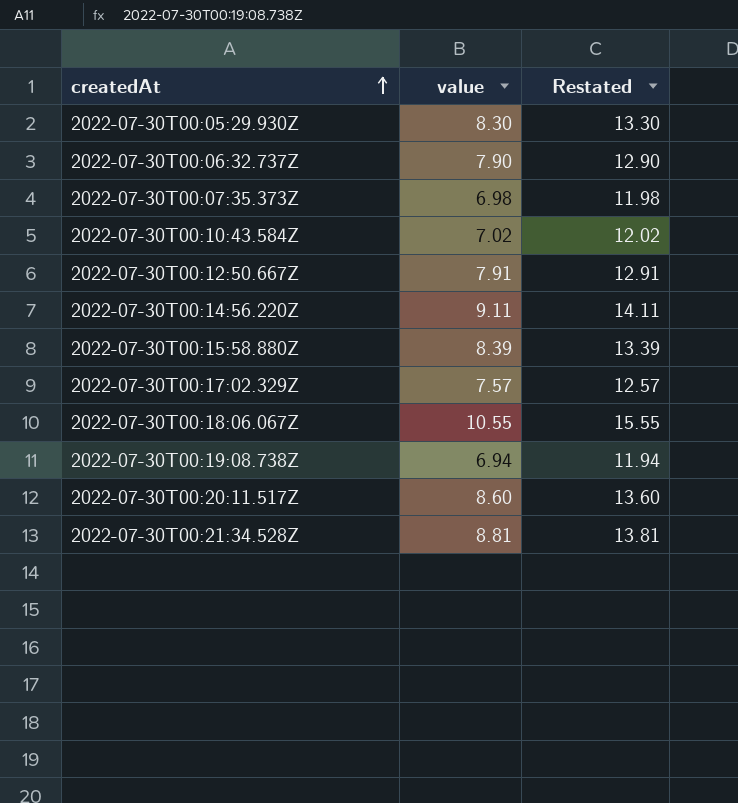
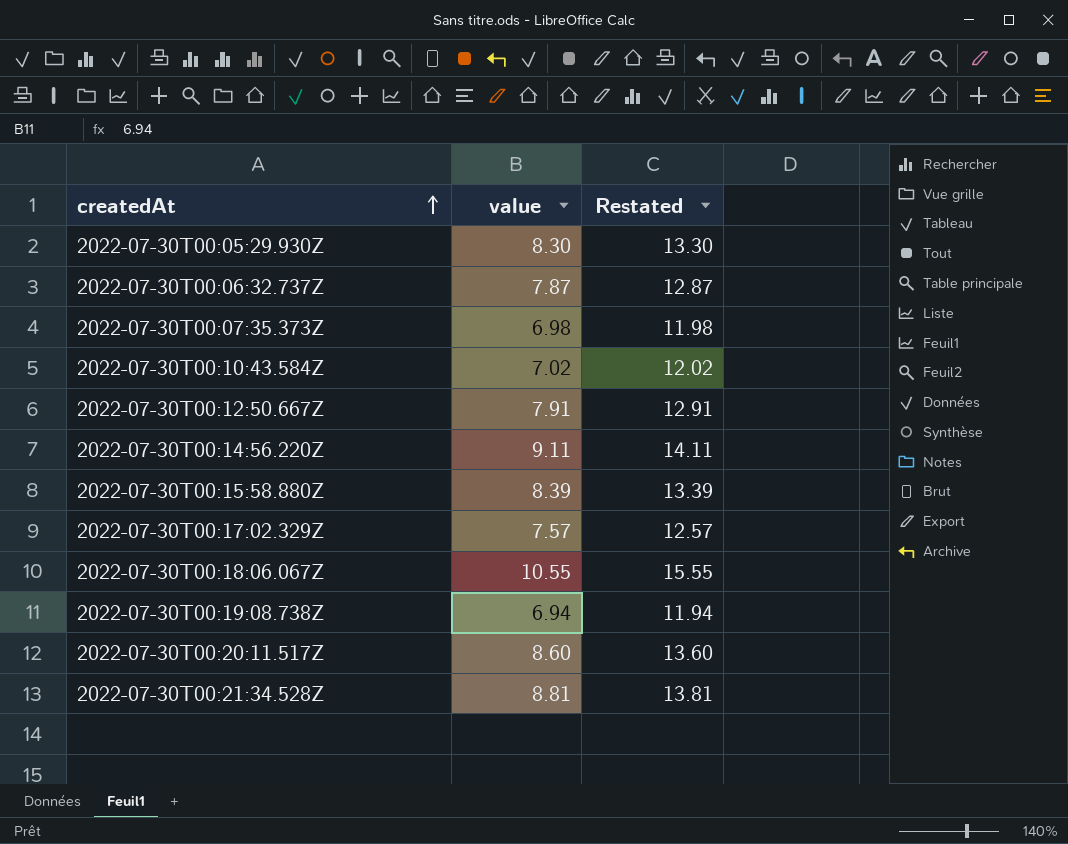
2022-07-30T00:06:32.737Z | value: 7.90 -> 7.87
2022-07-30T00:06:32.737Z | Restated: 12.90 -> 12.87

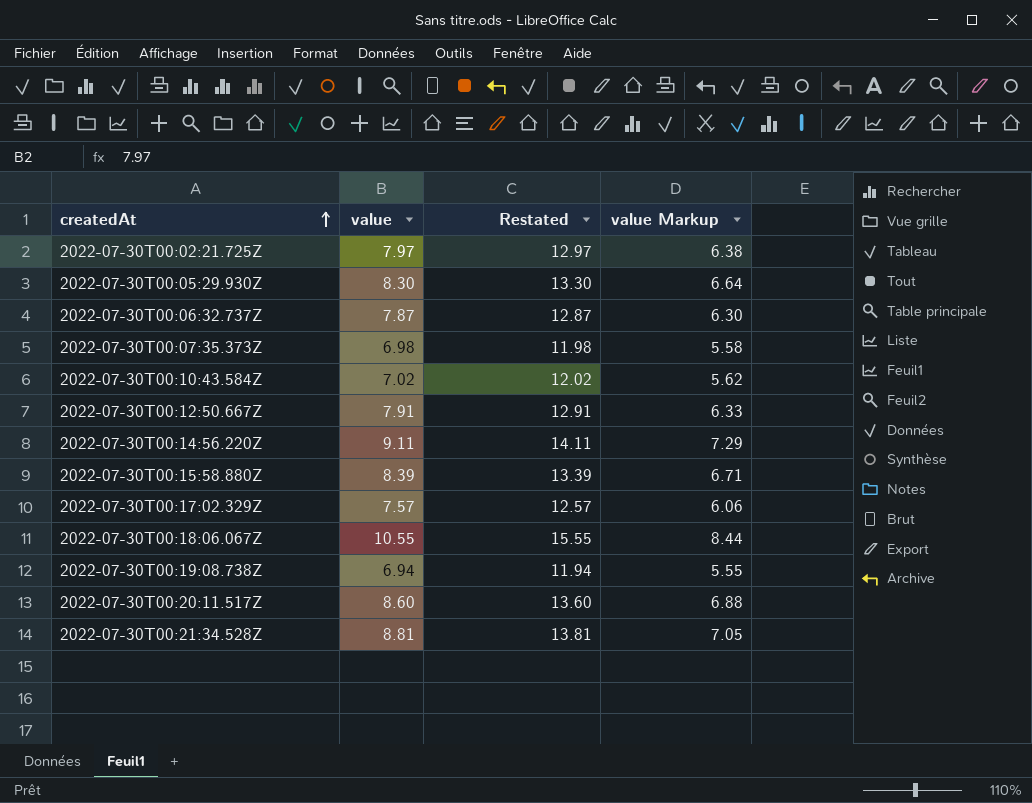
column value Markup | formula: none -> [value] * 0.8
row 2022-07-30T00:02:21.725Z: none -> 7.97 | 12.97 | 6.38

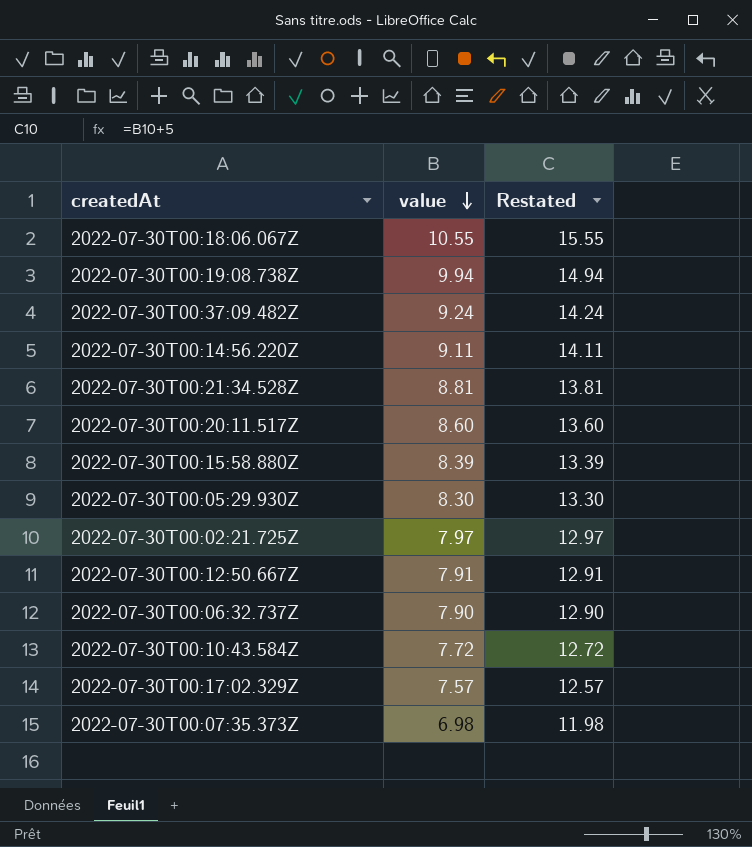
row order: createdAt ascending -> value descending
column value Markup | formula: [value] * 0.8 -> none
2022-07-30T00:19:08.738Z | value: 6.94 -> 9.94
2022-07-30T00:19:08.738Z | Restated: 11.94 -> 14.94
row 2022-07-30T00:37:09.482Z: none -> 9.24 | 14.24
2022-07-30T00:06:32.737Z | value: 7.87 -> 7.90
2022-07-30T00:06:32.737Z | Restated: 12.87 -> 12.90
2022-07-30T00:10:43.584Z | value: 7.02 -> 7.72
2022-07-30T00:10:43.584Z | Restated: 12.02 -> 12.72

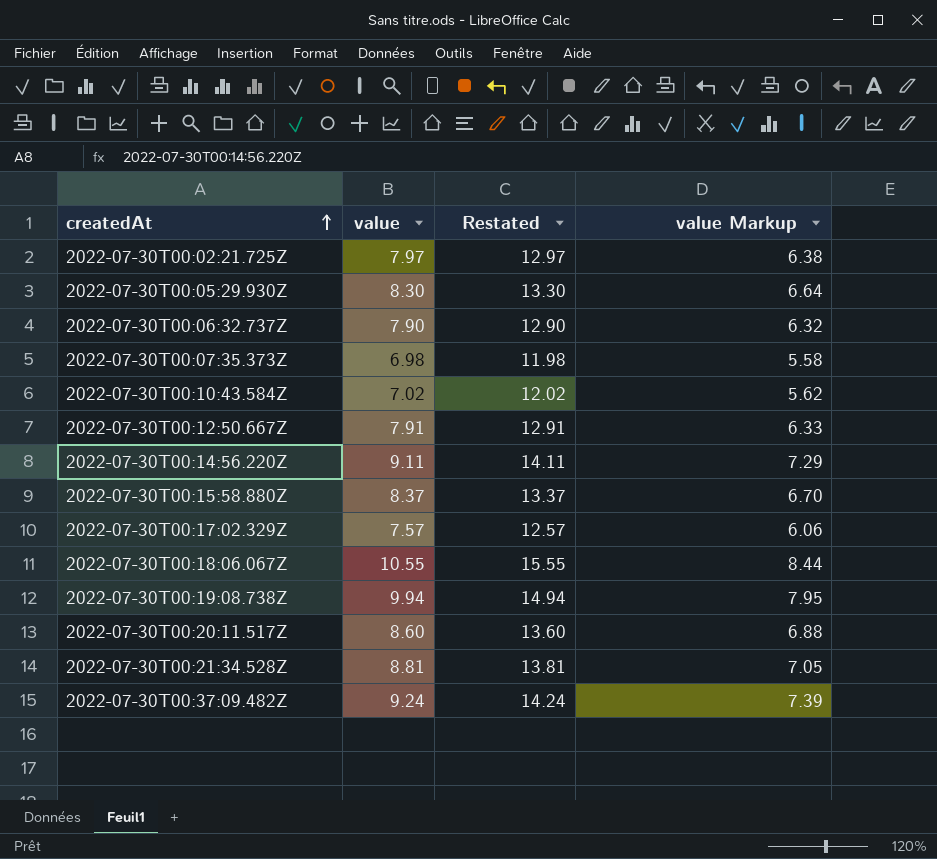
row order: value descending -> createdAt ascending
column value Markup | formula: none -> [value] * 0.8
2022-07-30T00:10:43.584Z | value: 7.72 -> 7.02
2022-07-30T00:10:43.584Z | Restated: 12.72 -> 12.02
2022-07-30T00:15:58.880Z | value: 8.39 -> 8.37
2022-07-30T00:15:58.880Z | Restated: 13.39 -> 13.37

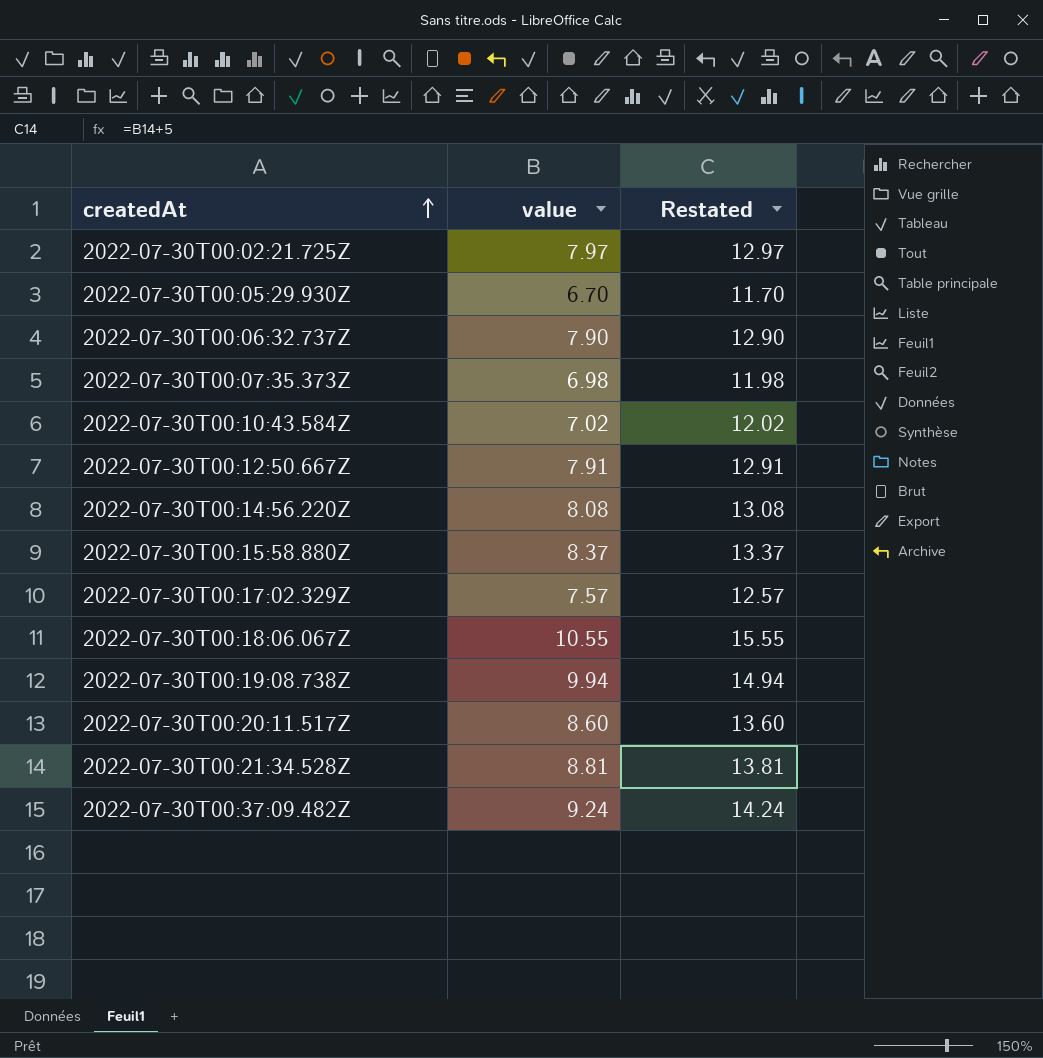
column value Markup | formula: [value] * 0.8 -> none
2022-07-30T00:05:29.930Z | value: 8.30 -> 6.70
2022-07-30T00:05:29.930Z | Restated: 13.30 -> 11.70
2022-07-30T00:14:56.220Z | value: 9.11 -> 8.08
2022-07-30T00:14:56.220Z | Restated: 14.11 -> 13.08

